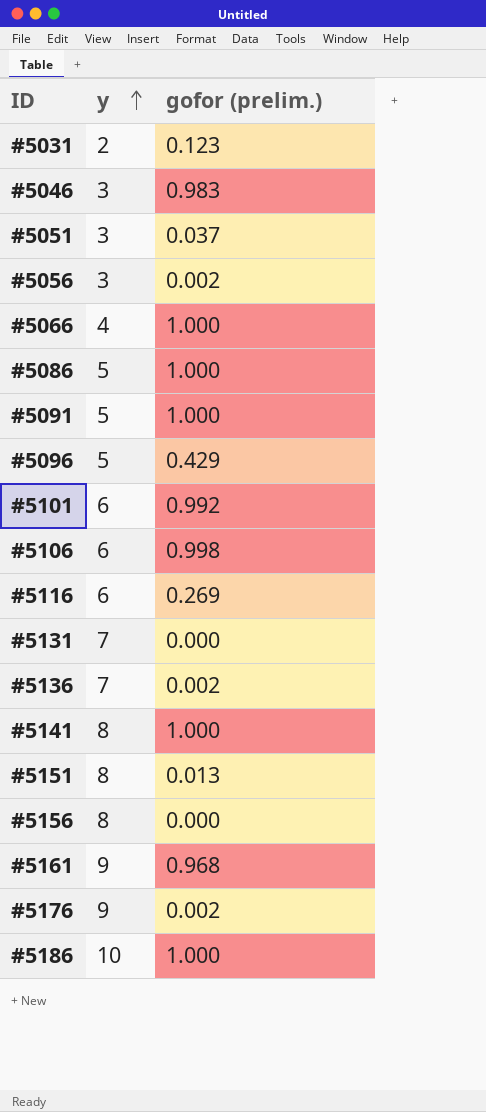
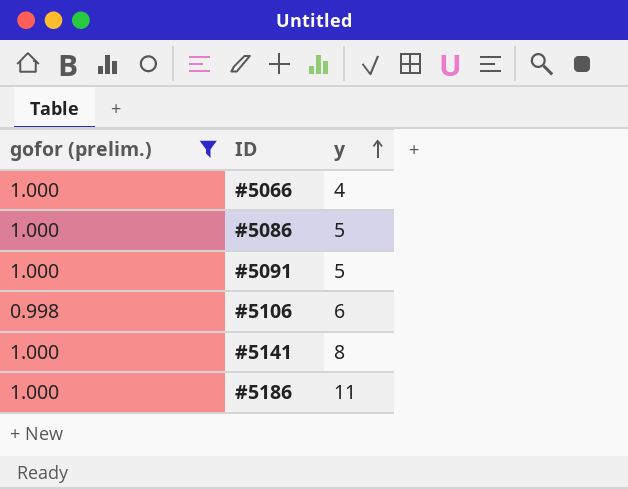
filter: none -> gofor (prelim.) >= 0.998
column gofor (prelim.) | position: 3 -> 1
#5186 | y: 10 -> 11

